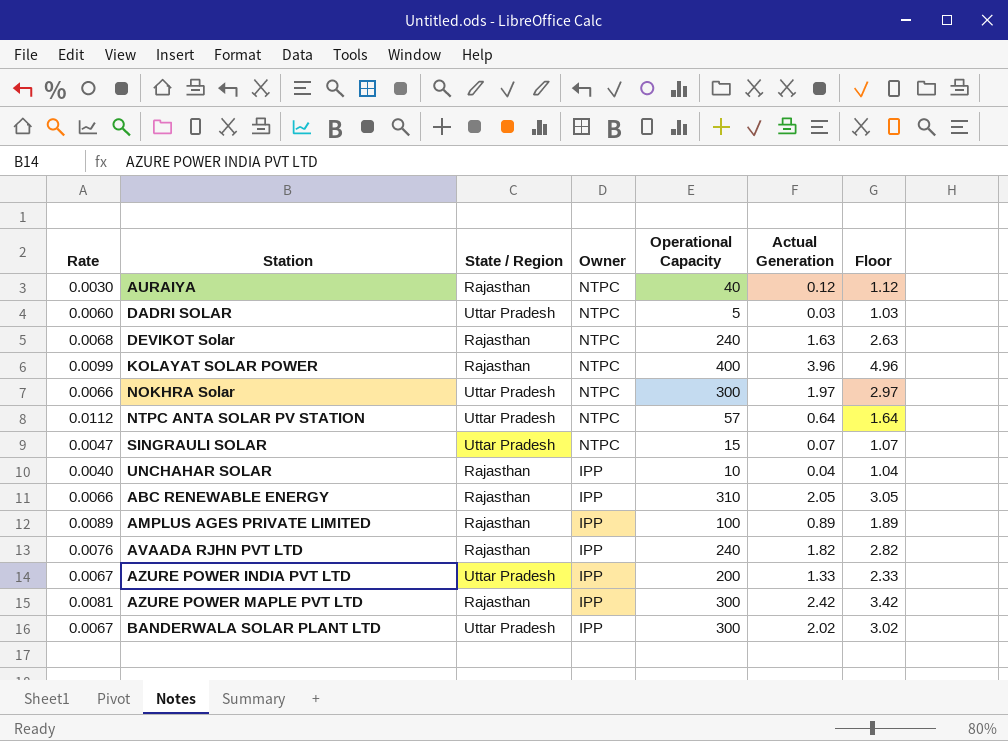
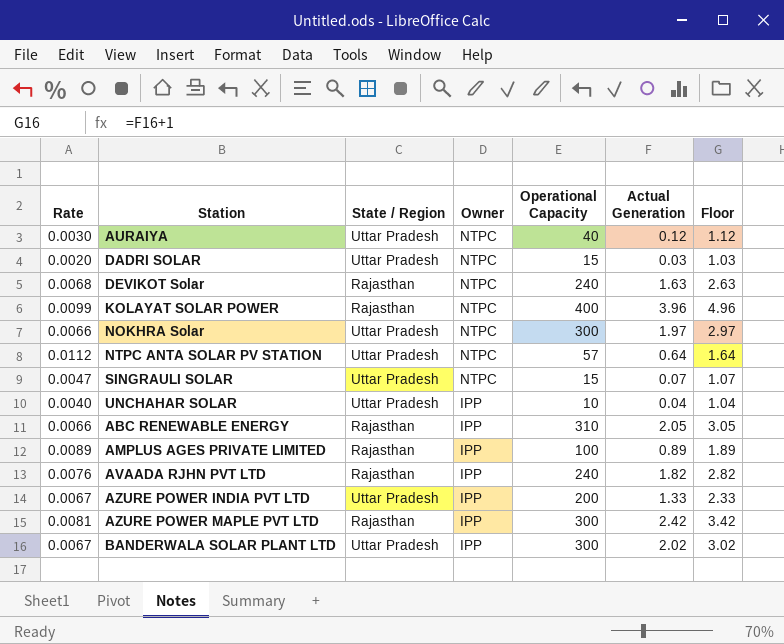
AURAIYA | State / Region: Rajasthan -> Uttar Pradesh
DADRI SOLAR | Rate: 0.0060 -> 0.0020
DADRI SOLAR | Operational Capacity: 5 -> 15
UNCHAHAR SOLAR | State / Region: Rajasthan -> Uttar Pradesh

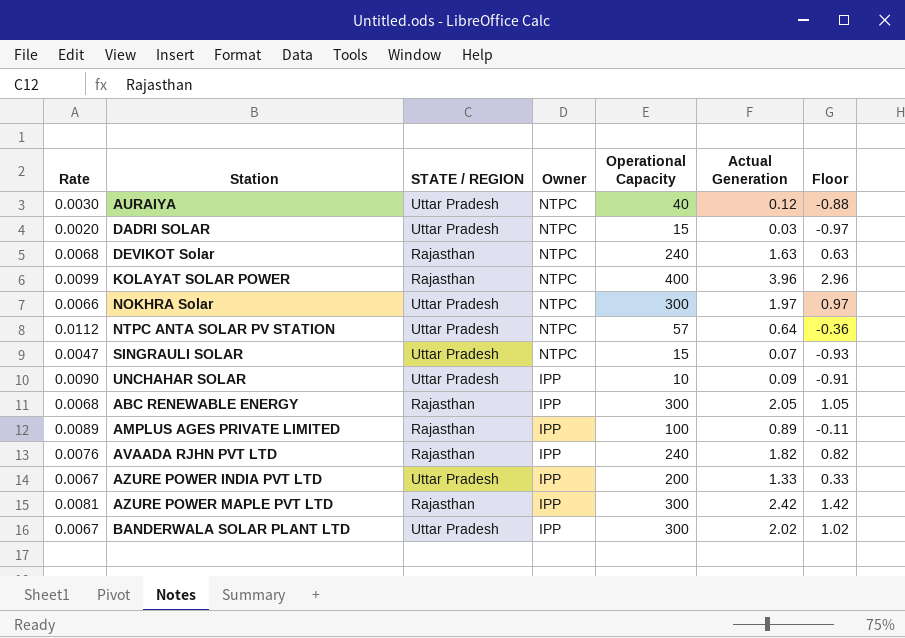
column name: State / Region -> STATE / REGION
column Floor | formula: [Actual Generation] + 1 -> [Actual Generation] - 1
UNCHAHAR SOLAR | Rate: 0.0040 -> 0.0090
UNCHAHAR SOLAR | Actual Generation: 0.04 -> 0.09
ABC RENEWABLE ENERGY | Rate: 0.0066 -> 0.0068
ABC RENEWABLE ENERGY | Operational Capacity: 310 -> 300

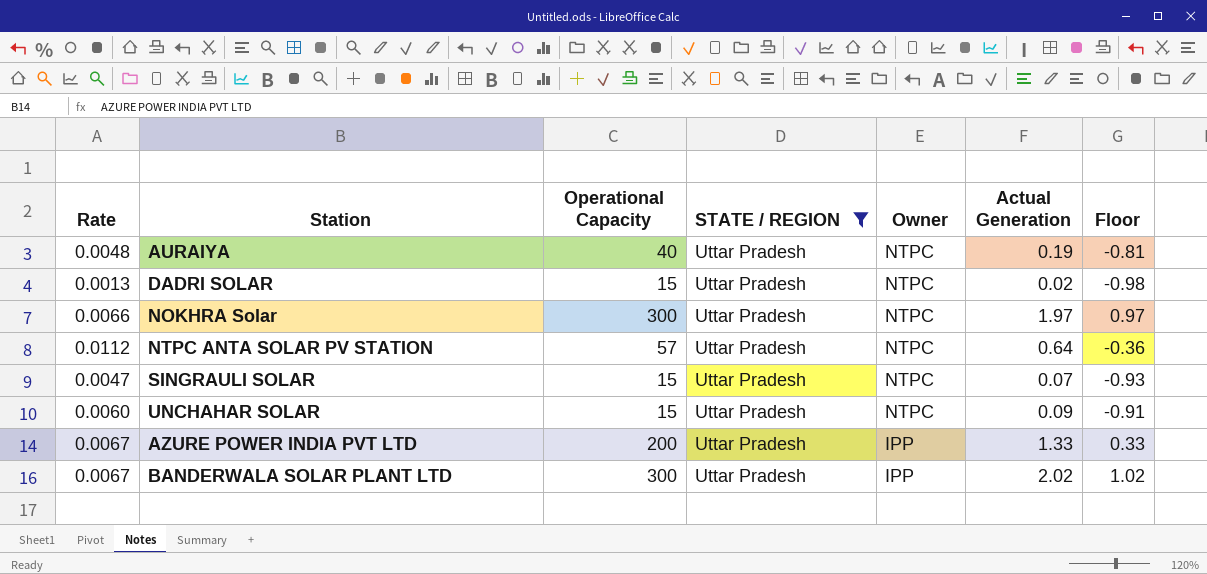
filter: none -> STATE / REGION = Uttar Pradesh
column Operational Capacity | position: 5 -> 3
AURAIYA | Rate: 0.0030 -> 0.0048
AURAIYA | Actual Generation: 0.12 -> 0.19
AURAIYA | Floor: -0.88 -> -0.81
DADRI SOLAR | Rate: 0.0020 -> 0.0013
DADRI SOLAR | Actual Generation: 0.03 -> 0.02
DADRI SOLAR | Floor: -0.97 -> -0.98
UNCHAHAR SOLAR | Rate: 0.0090 -> 0.0060
UNCHAHAR SOLAR | Operational Capacity: 10 -> 15
UNCHAHAR SOLAR | Owner: IPP -> NTPC

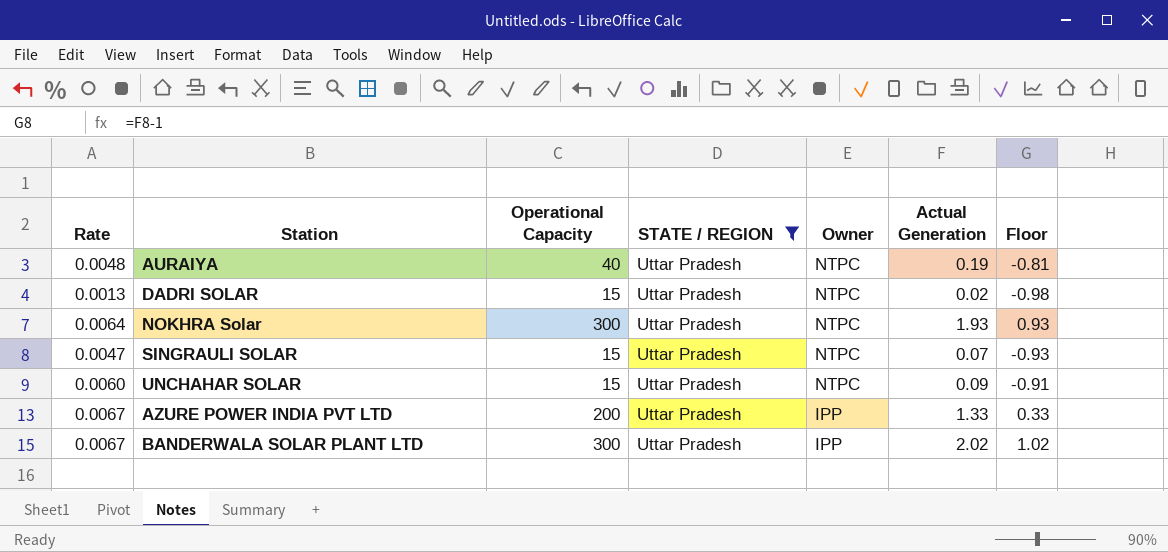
row NTPC ANTA SOLAR PV STATION: 0.0112 | 57 | Uttar Pradesh | NTPC | 0.64 | -0.36 -> none
NOKHRA Solar | Rate: 0.0066 -> 0.0064
NOKHRA Solar | Actual Generation: 1.97 -> 1.93
NOKHRA Solar | Floor: 0.97 -> 0.93

